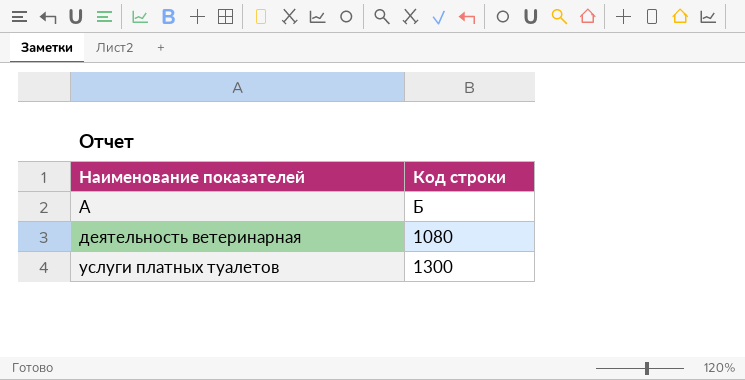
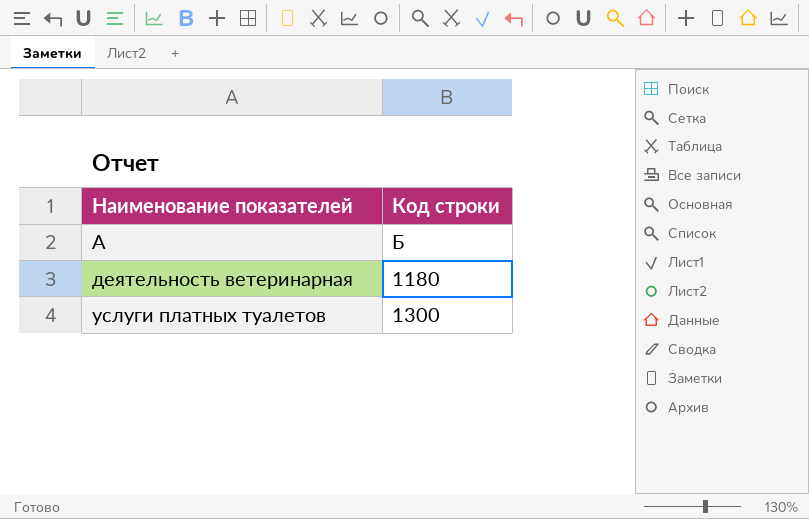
деятельность ветеринарная | Код строки: 1080 -> 1180

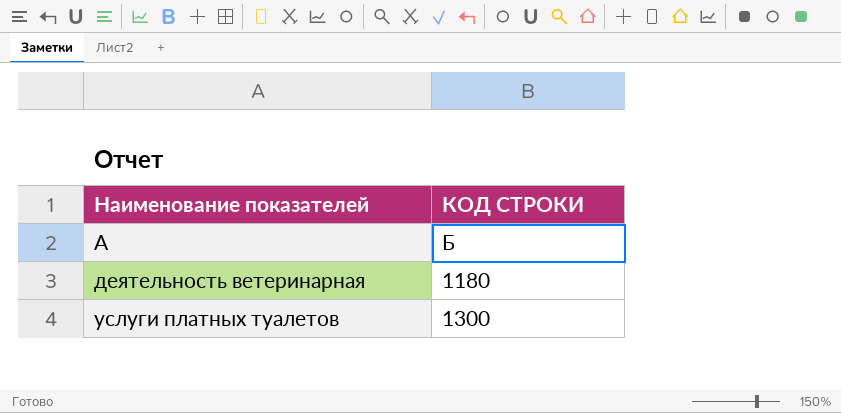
column name: Код строки -> КОД СТРОКИ

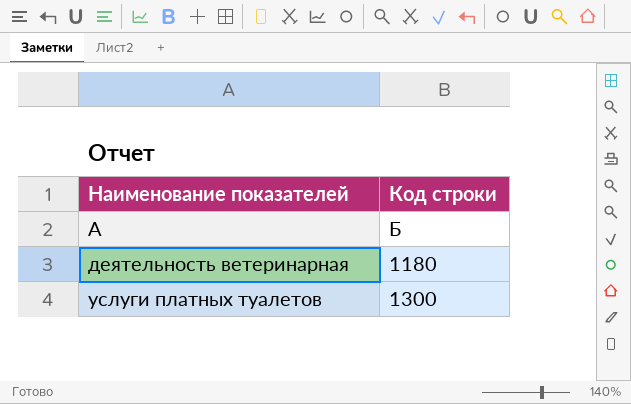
column name: КОД СТРОКИ -> Код строки

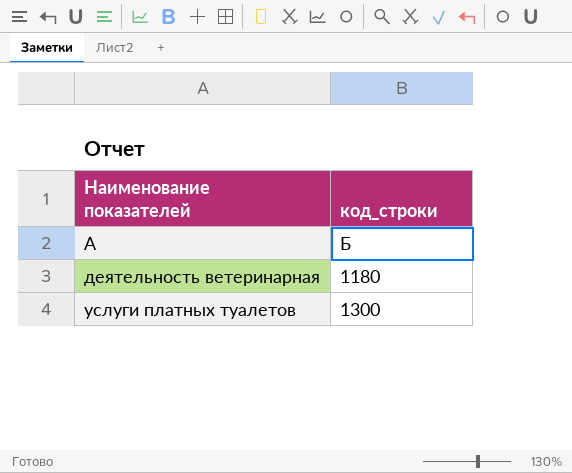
column name: Код строки -> код_строки

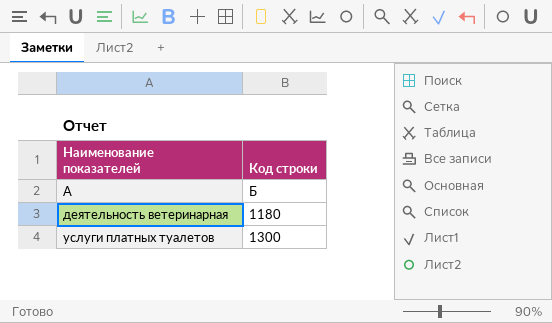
column name: код_строки -> Код строки

